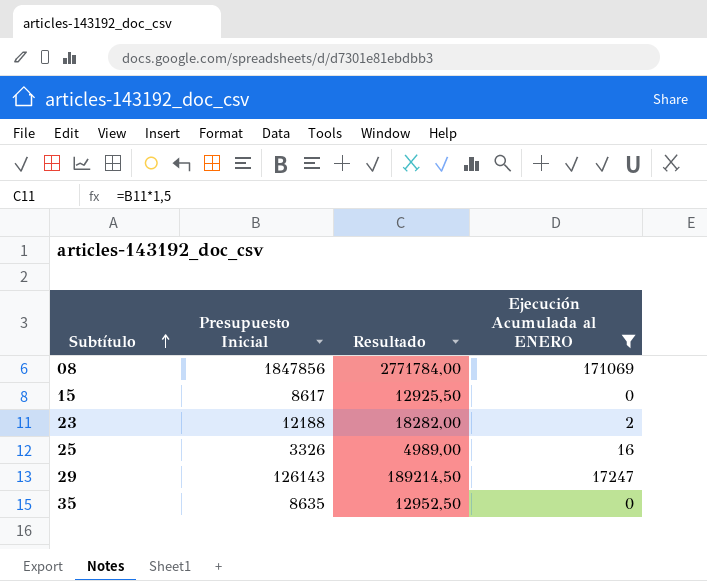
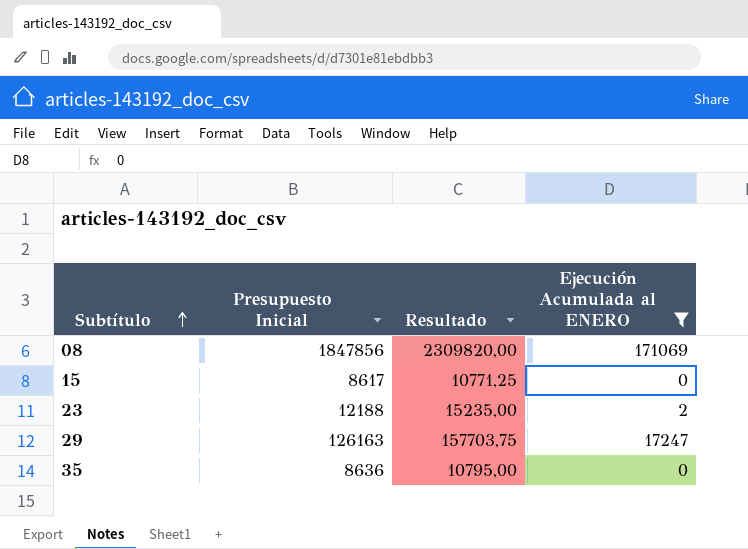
column Resultado | formula: [Presupuesto Inicial] * 1,5 -> [Presupuesto Inicial] * 1,25
row 25: 3326 | 4989,00 | 16 -> none
29 | Presupuesto Inicial: 126143 -> 126163
35 | Presupuesto Inicial: 8635 -> 8636

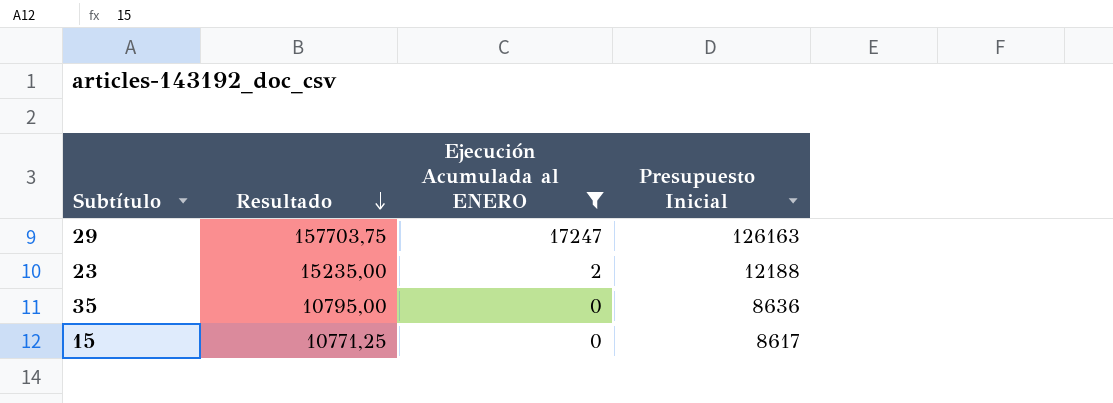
row order: Subtítulo ascending -> Resultado descending
column Presupuesto Inicial | position: 2 -> 4
row 08: 1847856 | 2309820,00 | 171069 -> none

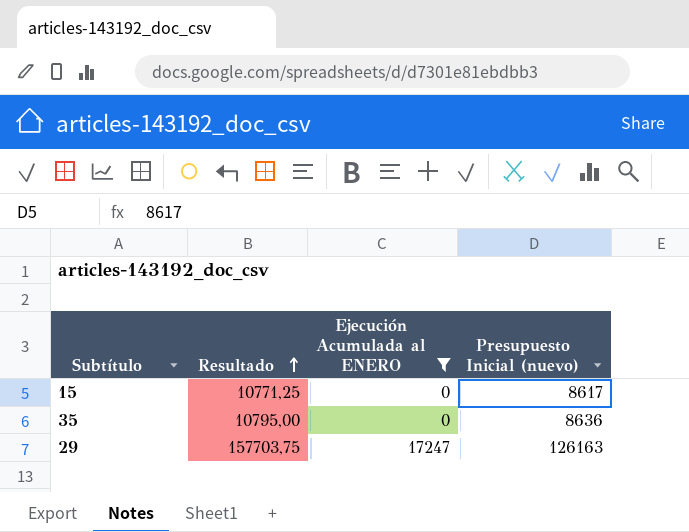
row order: Resultado descending -> Resultado ascending
column name: Presupuesto Inicial -> Presupuesto Inicial (nuevo)
row 23: 15235,00 | 2 | 12188 -> none

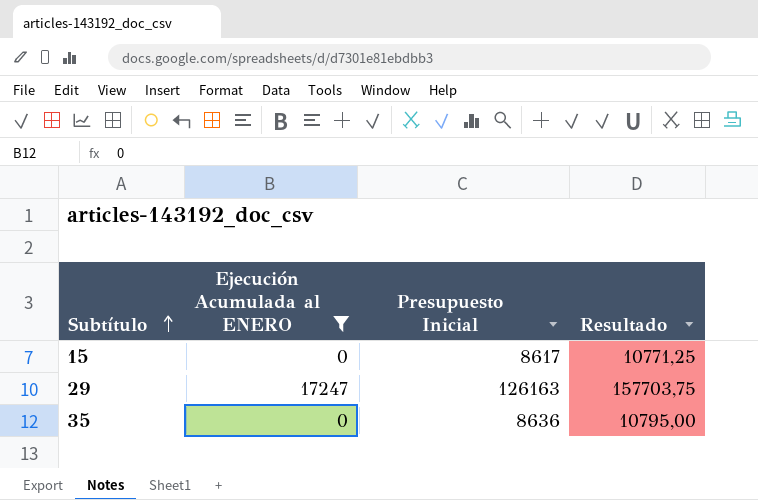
row order: Resultado ascending -> Subtítulo ascending
column name: Presupuesto Inicial (nuevo) -> Presupuesto Inicial
column Resultado | position: 2 -> 4

